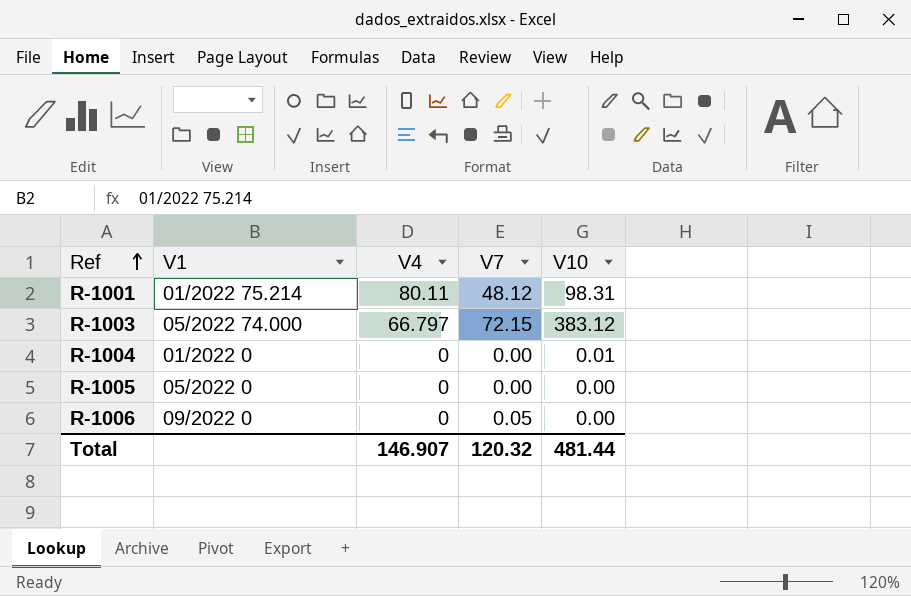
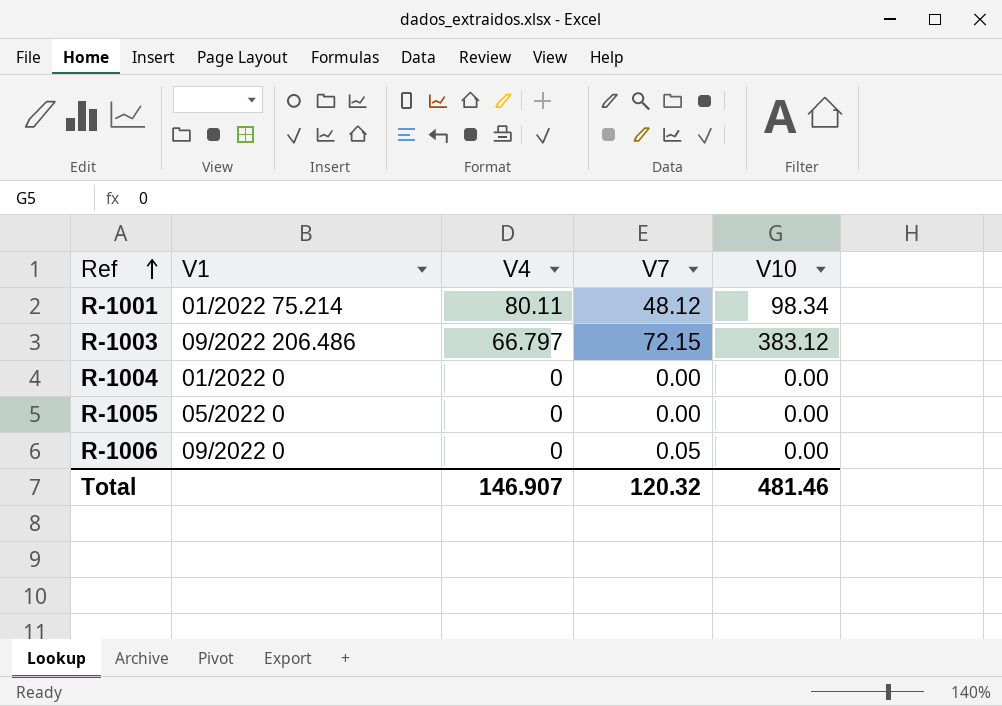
R-1001 | V10: 98.31 -> 98.34
R-1003 | V1: 05/2022 74.000 -> 09/2022 206.486
R-1004 | V10: 0.01 -> 0.00
Total | V10: 481.44 -> 481.46

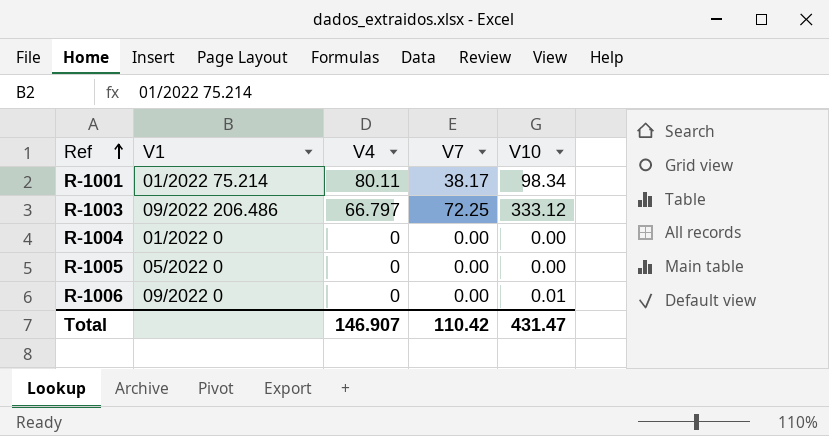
R-1001 | V7: 48.12 -> 38.17
R-1003 | V7: 72.15 -> 72.25
R-1003 | V10: 383.12 -> 333.12
R-1006 | V7: 0.05 -> 0.00
R-1006 | V10: 0.00 -> 0.01
Total | V7: 120.32 -> 110.42
Total | V10: 481.46 -> 431.47

